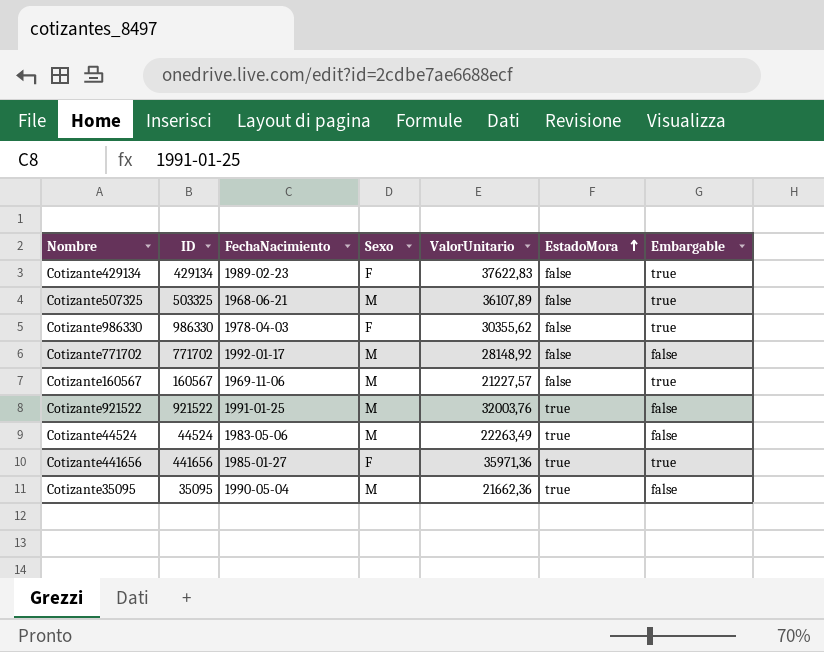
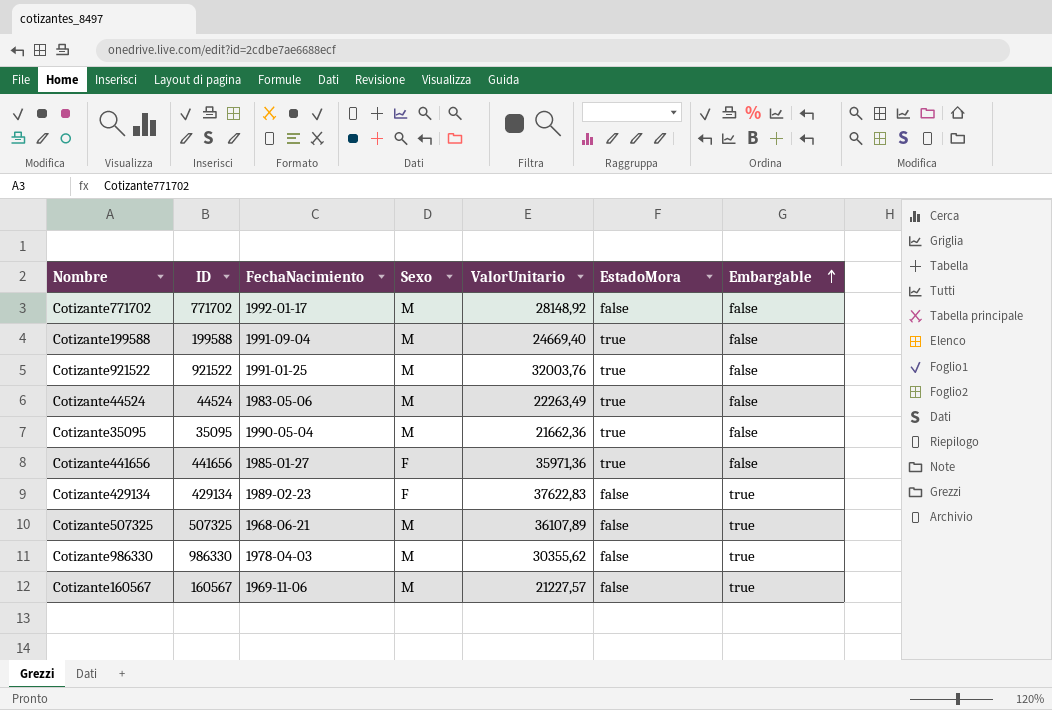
row order: EstadoMora ascending -> Embargable ascending
row Cotizante199588: none -> 199588 | 1991-09-04 | M | 24669,40 | true | false
Cotizante441656 | Embargable: true -> false
Cotizante507325 | ID: 503325 -> 507325
Cotizante986330 | Sexo: F -> M

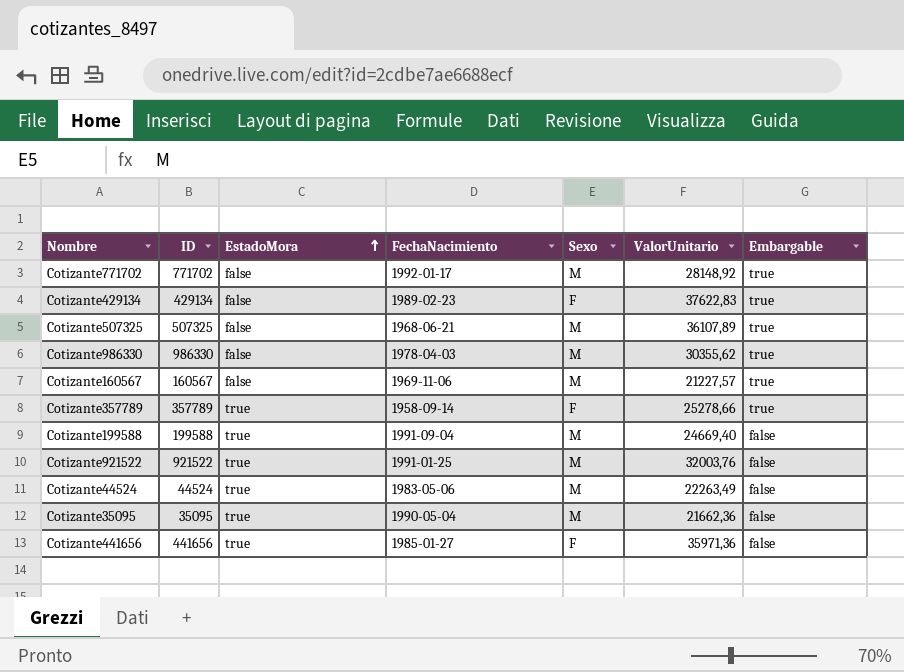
row order: Embargable ascending -> EstadoMora ascending
column EstadoMora | position: 6 -> 3
Cotizante771702 | Embargable: false -> true
row Cotizante357789: none -> 357789 | true | 1958-09-14 | F | 25278,66 | true

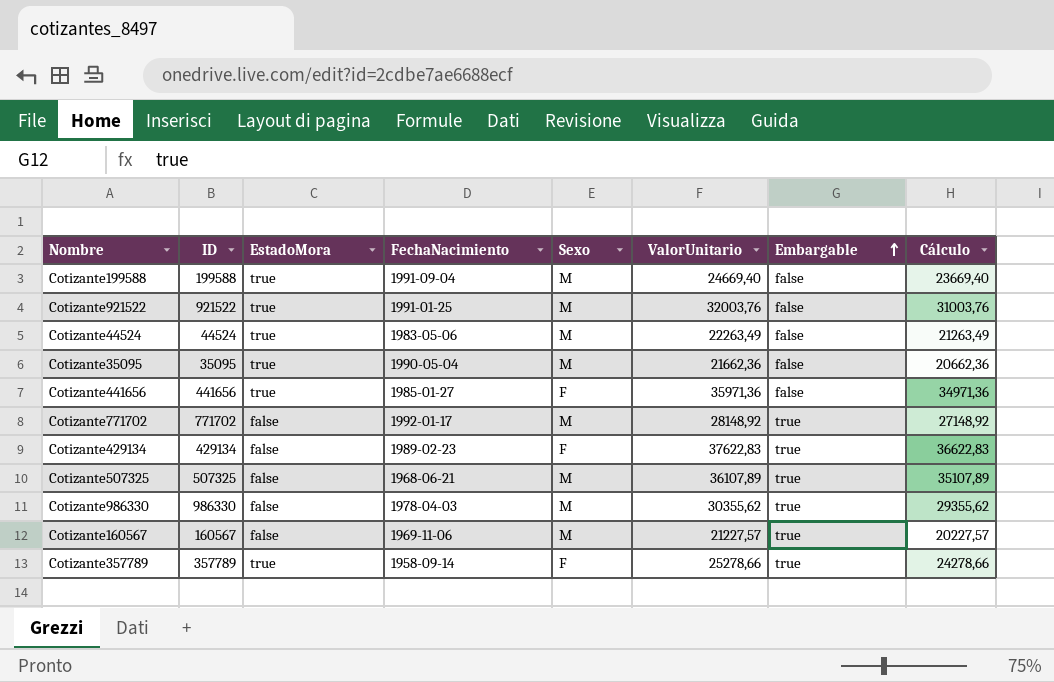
row order: EstadoMora ascending -> Embargable ascending
column Cálculo | formula: none -> [ValorUnitario] - 1000

